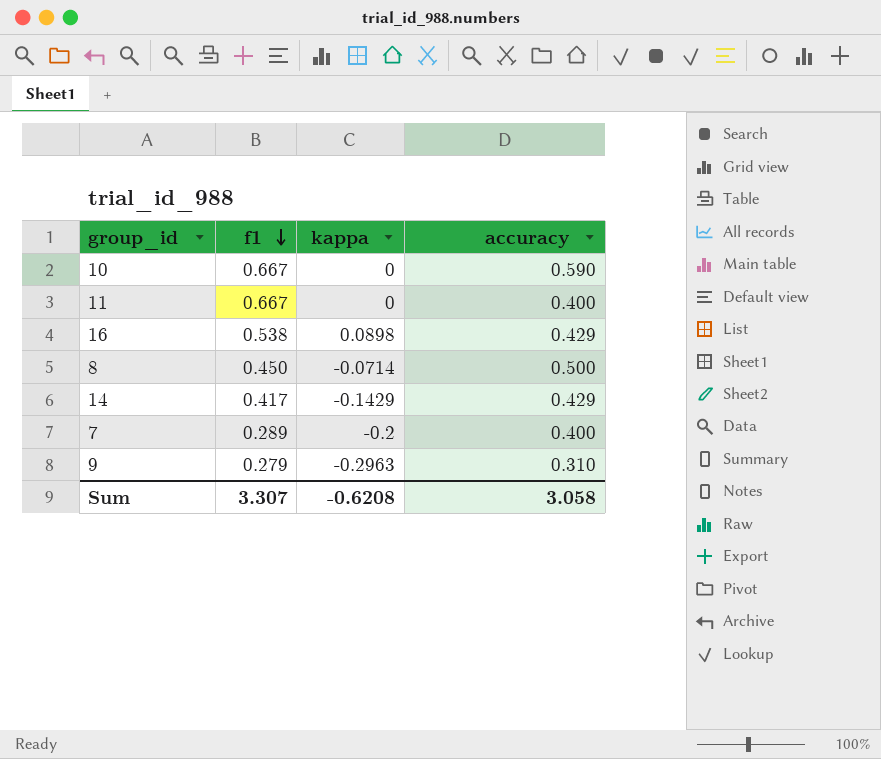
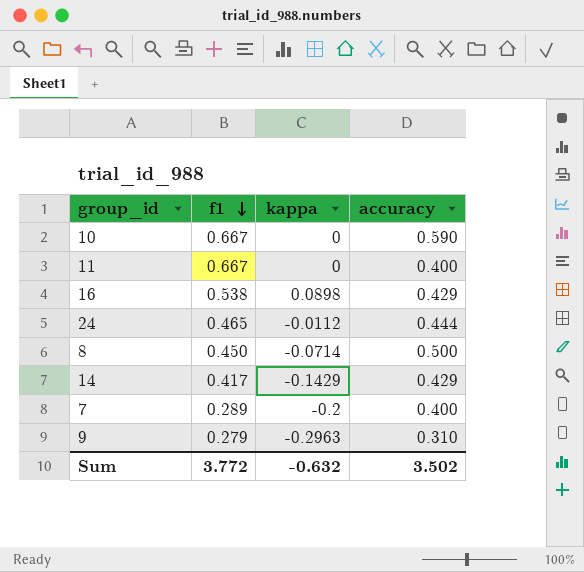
row 24: none -> 0.465 | -0.0112 | 0.444
Sum | f1: 3.307 -> 3.772
Sum | kappa: -0.6208 -> -0.632
Sum | accuracy: 3.058 -> 3.502

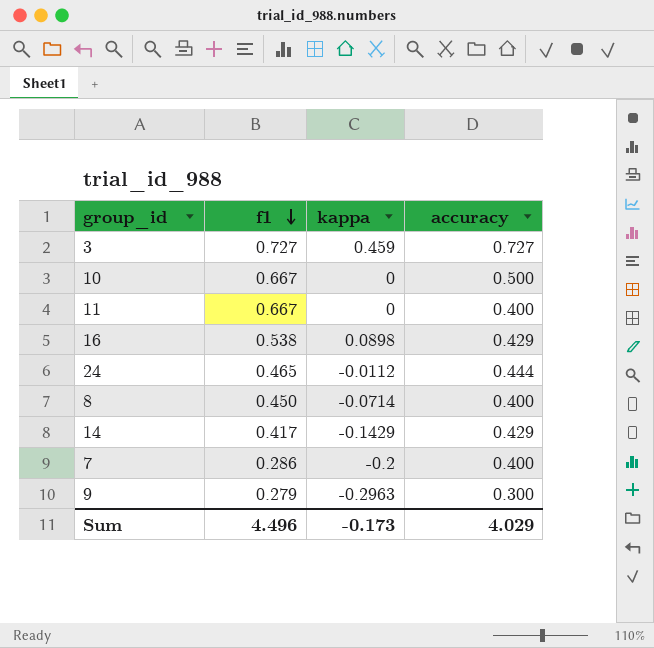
row 3: none -> 0.727 | 0.459 | 0.727
10 | accuracy: 0.590 -> 0.500
8 | accuracy: 0.500 -> 0.400
7 | f1: 0.289 -> 0.286
9 | accuracy: 0.310 -> 0.300
Sum | f1: 3.772 -> 4.496
Sum | kappa: -0.632 -> -0.173
Sum | accuracy: 3.502 -> 4.029

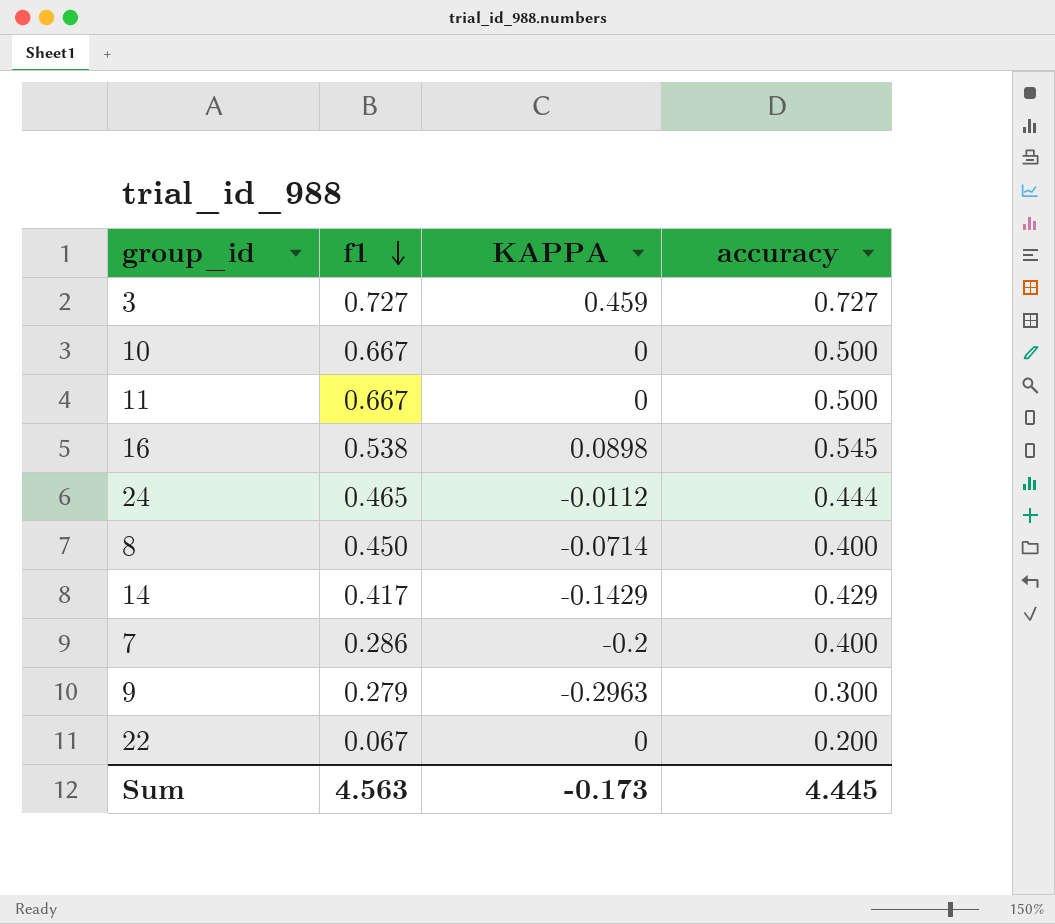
column name: kappa -> KAPPA
11 | accuracy: 0.400 -> 0.500
16 | accuracy: 0.429 -> 0.545
row 22: none -> 0.067 | 0 | 0.200
Sum | f1: 4.496 -> 4.563
Sum | accuracy: 4.029 -> 4.445

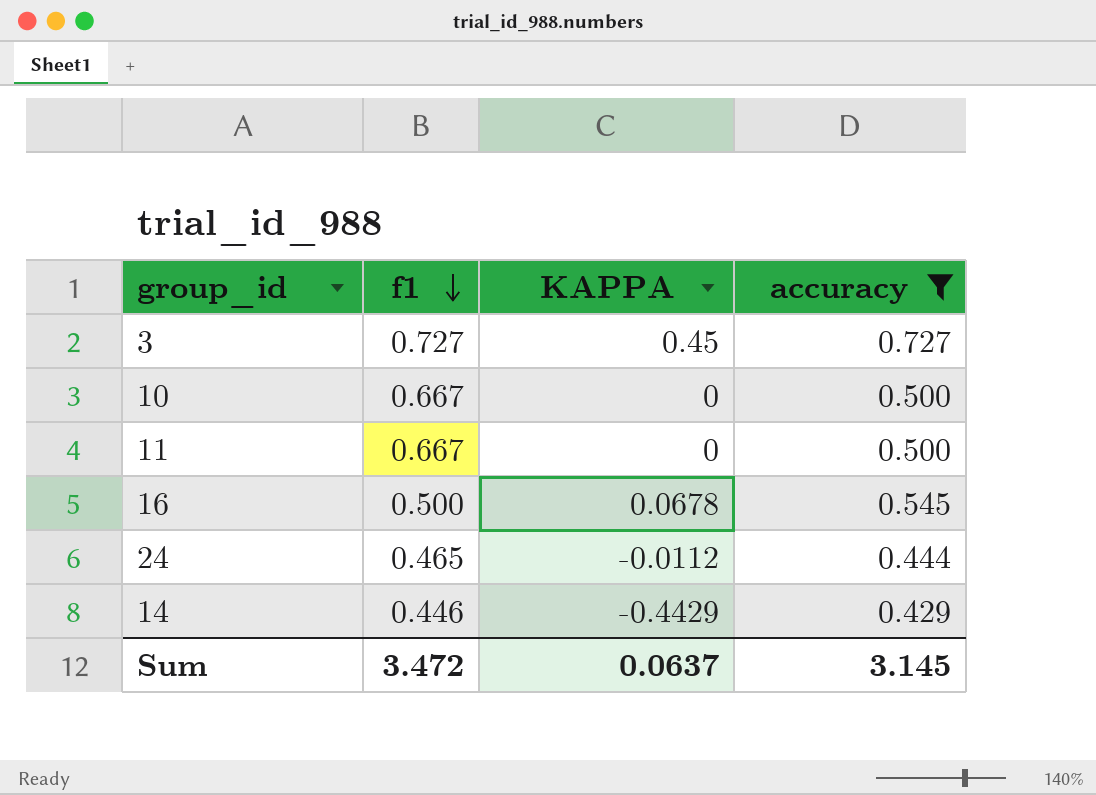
filter: none -> accuracy >= 0.429
3 | KAPPA: 0.459 -> 0.45
16 | f1: 0.538 -> 0.500
16 | KAPPA: 0.0898 -> 0.0678
14 | f1: 0.417 -> 0.446
14 | KAPPA: -0.1429 -> -0.4429
Sum | f1: 4.563 -> 3.472
Sum | KAPPA: -0.173 -> 0.0637
Sum | accuracy: 4.445 -> 3.145

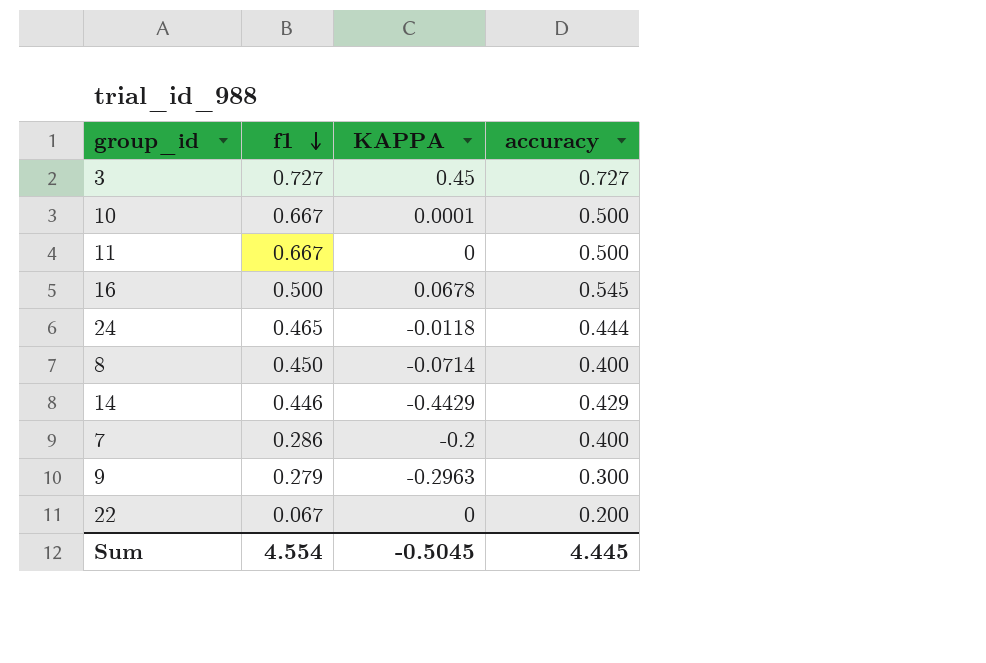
filter: accuracy >= 0.429 -> none
10 | KAPPA: 0 -> 0.0001
24 | KAPPA: -0.0112 -> -0.0118
Sum | f1: 3.472 -> 4.554
Sum | KAPPA: 0.0637 -> -0.5045
Sum | accuracy: 3.145 -> 4.445

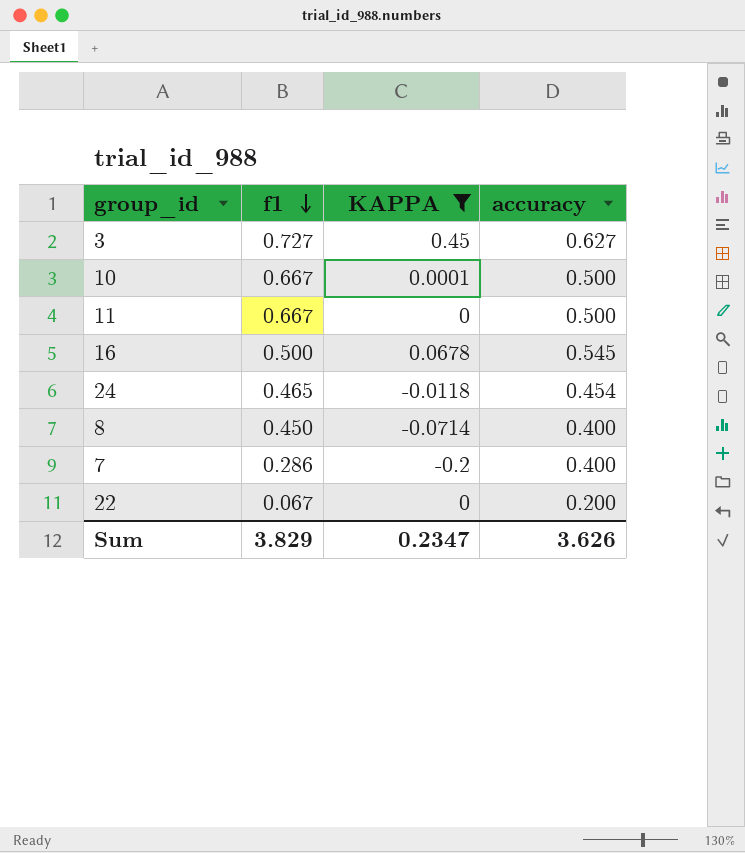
filter: none -> KAPPA >= -0.2
3 | accuracy: 0.727 -> 0.627
24 | accuracy: 0.444 -> 0.454
Sum | f1: 4.554 -> 3.829
Sum | KAPPA: -0.5045 -> 0.2347
Sum | accuracy: 4.445 -> 3.626

